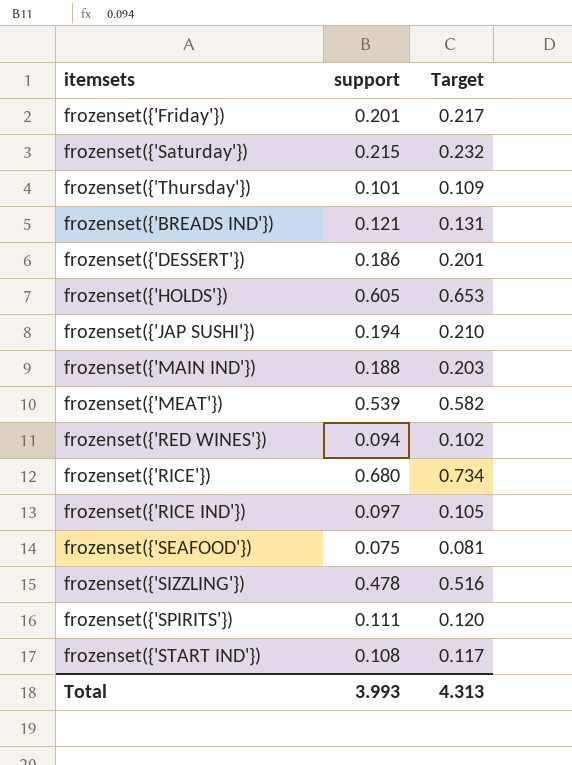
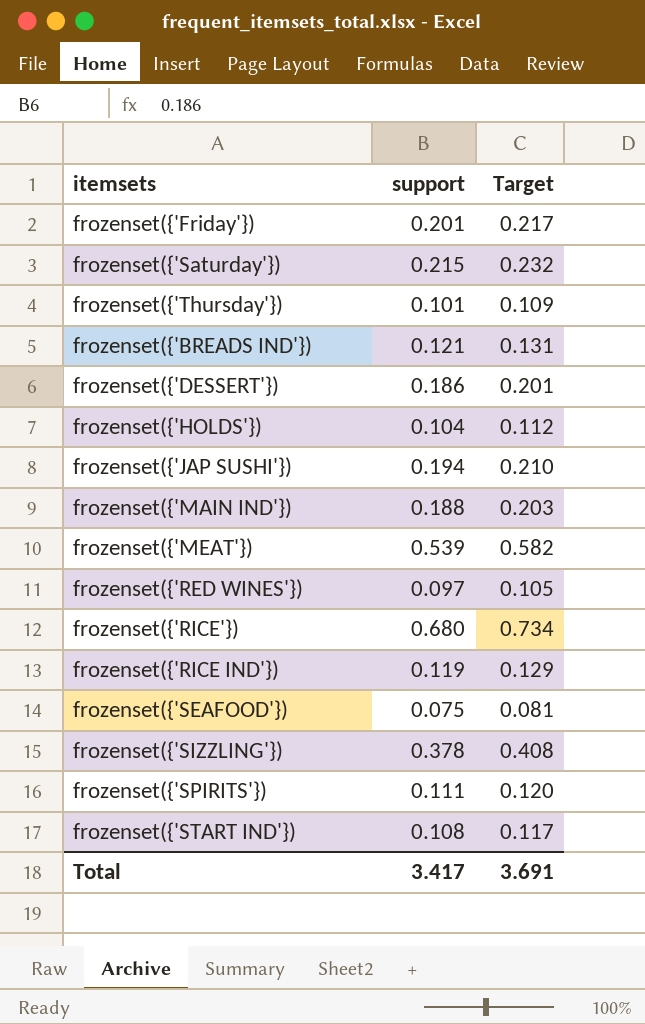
frozenset({'HOLDS'}) | support: 0.605 -> 0.104
frozenset({'HOLDS'}) | Target: 0.653 -> 0.112
frozenset({'RED WINES'}) | support: 0.094 -> 0.097
frozenset({'RED WINES'}) | Target: 0.102 -> 0.105
frozenset({'RICE IND'}) | support: 0.097 -> 0.119
frozenset({'RICE IND'}) | Target: 0.105 -> 0.129
frozenset({'SIZZLING'}) | support: 0.478 -> 0.378
frozenset({'SIZZLING'}) | Target: 0.516 -> 0.408
Total | support: 3.993 -> 3.417
Total | Target: 4.313 -> 3.691

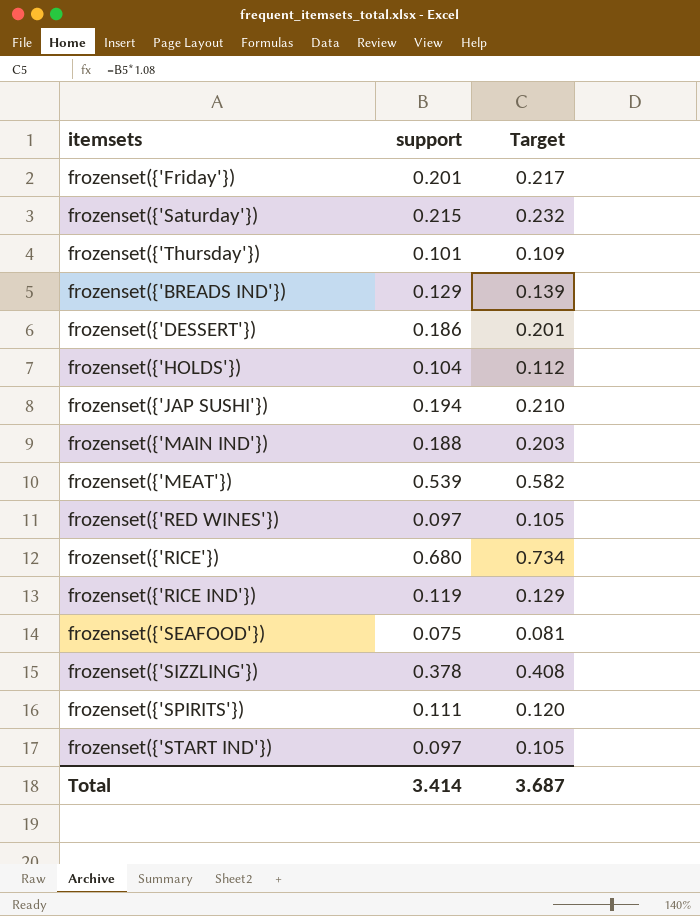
frozenset({'BREADS IND'}) | support: 0.121 -> 0.129
frozenset({'BREADS IND'}) | Target: 0.131 -> 0.139
frozenset({'START IND'}) | support: 0.108 -> 0.097
frozenset({'START IND'}) | Target: 0.117 -> 0.105
Total | support: 3.417 -> 3.414
Total | Target: 3.691 -> 3.687

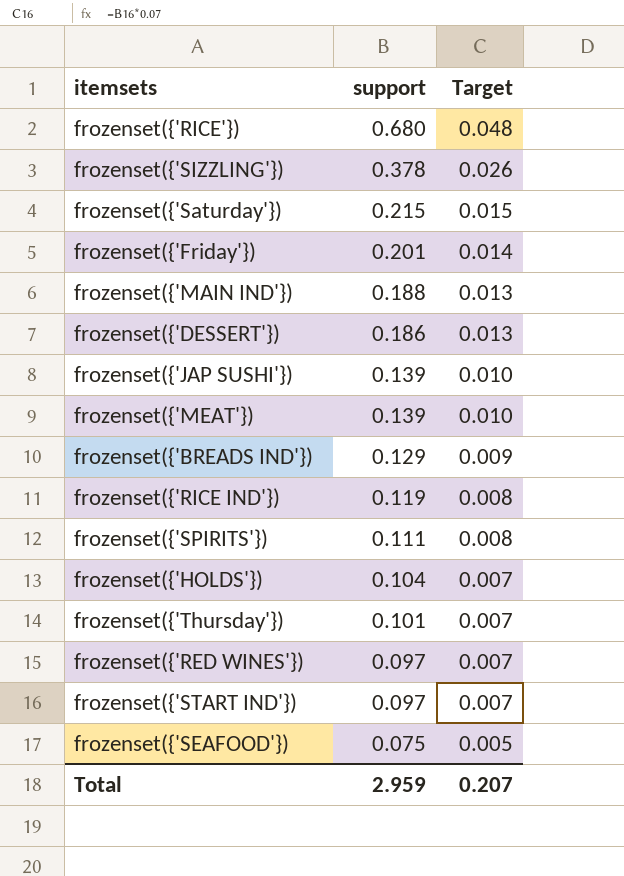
row order: none -> support descending
column Target | formula: [support] * 1.08 -> [support] * 0.07
frozenset({'JAP SUSHI'}) | support: 0.194 -> 0.139
frozenset({'MEAT'}) | support: 0.539 -> 0.139
Total | support: 3.414 -> 2.959
Total | Target: 3.687 -> 0.207

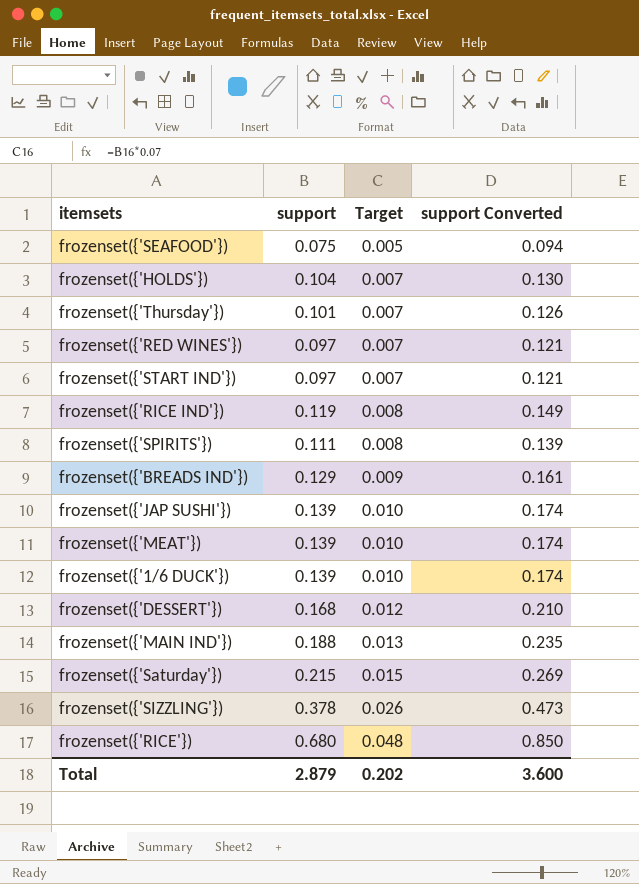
row order: support descending -> Target ascending
column support Converted | formula: none -> [support] * 1.25
row frozenset({'Friday'}): 0.201 | 0.014 -> none
row frozenset({'1/6 DUCK'}): none -> 0.139 | 0.010 | 0.174
frozenset({'DESSERT'}) | support: 0.186 -> 0.168
frozenset({'DESSERT'}) | Target: 0.013 -> 0.012
Total | support: 2.959 -> 2.879
Total | Target: 0.207 -> 0.202

